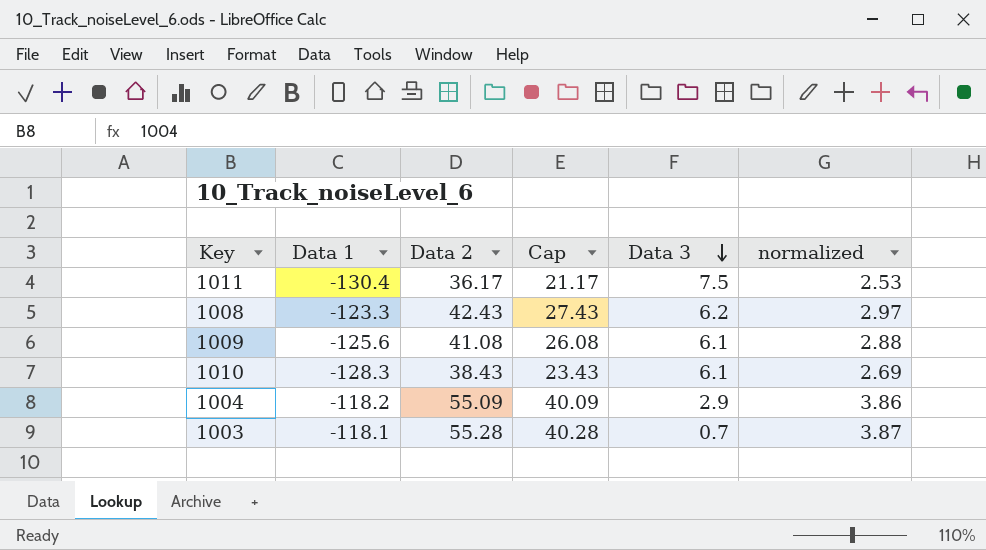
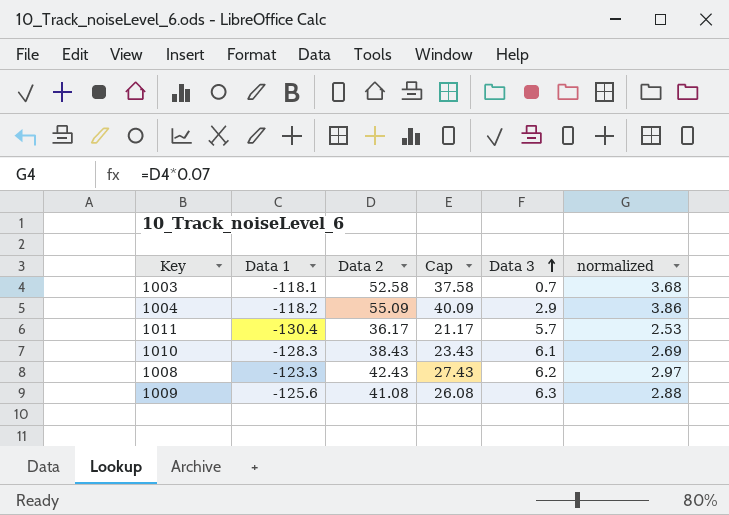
row order: Data 3 descending -> Data 3 ascending
1003 | Data 2: 55.28 -> 52.58
1003 | Cap: 40.28 -> 37.58
1003 | normalized: 3.87 -> 3.68
1011 | Data 3: 7.5 -> 5.7
1009 | Data 3: 6.1 -> 6.3

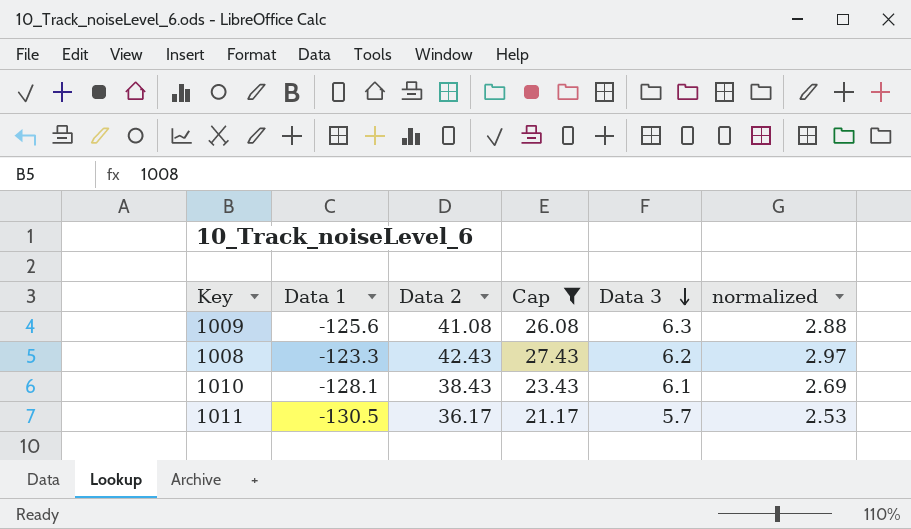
filter: none -> Cap <= 27.43
row order: Data 3 ascending -> Data 3 descending
1010 | Data 1: -128.3 -> -128.1
1011 | Data 1: -130.4 -> -130.5

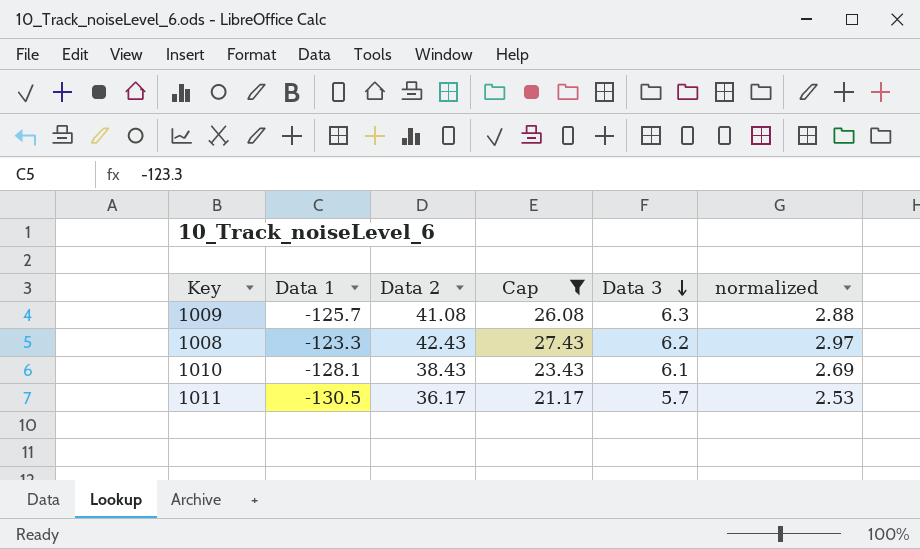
1009 | Data 1: -125.6 -> -125.7

